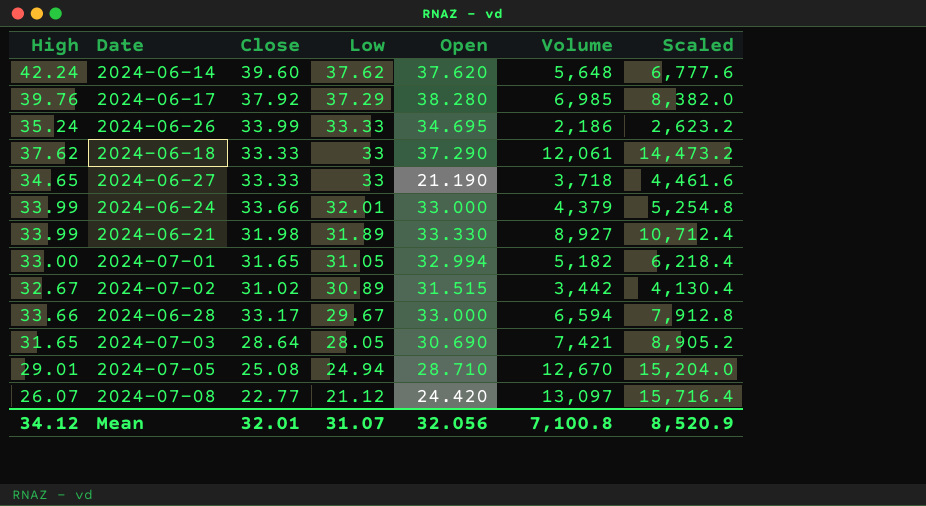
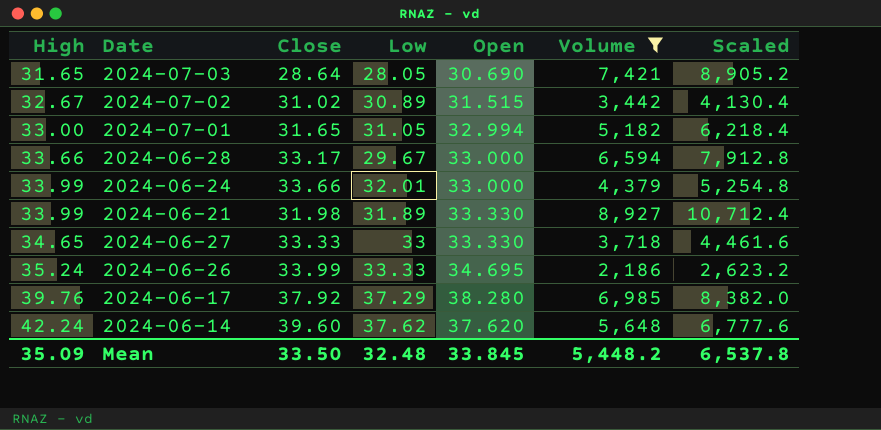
filter: none -> Volume <= 8,927
row order: Low descending -> High ascending
2024-06-27 | Open: 21.190 -> 33.330
Mean | High: 34.12 -> 35.09
Mean | Close: 32.01 -> 33.50
Mean | Low: 31.07 -> 32.48
Mean | Open: 32.056 -> 33.845
Mean | Volume: 7,100.8 -> 5,448.2
Mean | Scaled: 8,520.9 -> 6,537.8

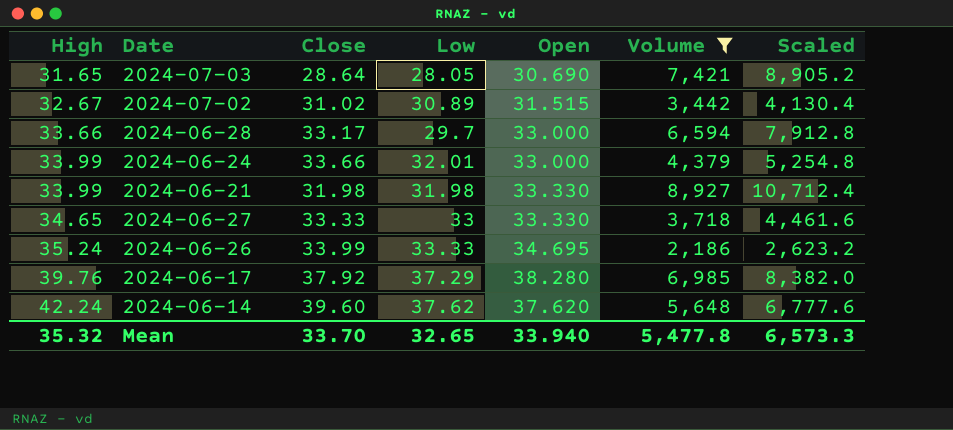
row 2024-07-01: 33.00 | 31.65 | 31.05 | 32.994 | 5,182 | 6,218.4 -> none
2024-06-28 | Low: 29.67 -> 29.7
2024-06-21 | Low: 31.89 -> 31.98
Mean | High: 35.09 -> 35.32
Mean | Close: 33.50 -> 33.70
Mean | Low: 32.48 -> 32.65
Mean | Open: 33.845 -> 33.940
Mean | Volume: 5,448.2 -> 5,477.8
Mean | Scaled: 6,537.8 -> 6,573.3

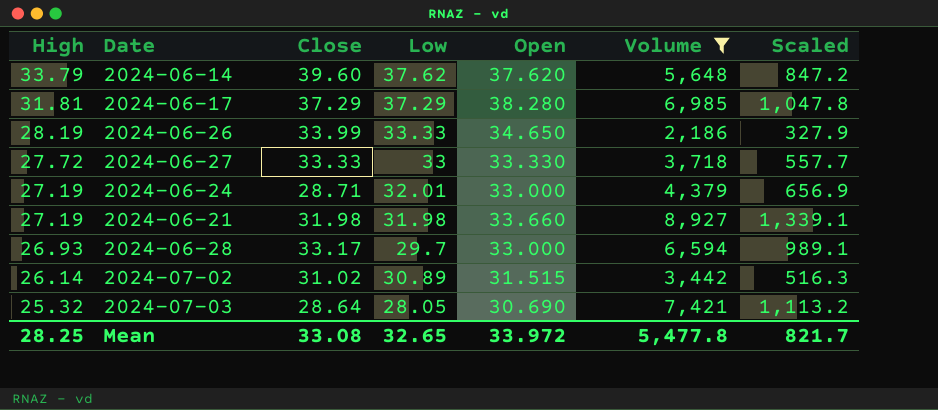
row order: High ascending -> High descending
column Scaled | formula: [Volume] * 1.2 -> [Volume] * 0.15
2024-06-14 | High: 42.24 -> 33.79
2024-06-17 | High: 39.76 -> 31.81
2024-06-17 | Close: 37.92 -> 37.29
2024-06-26 | High: 35.24 -> 28.19
2024-06-26 | Open: 34.695 -> 34.650
2024-06-27 | High: 34.65 -> 27.72
2024-06-24 | High: 33.99 -> 27.19
2024-06-24 | Close: 33.66 -> 28.71
2024-06-21 | High: 33.99 -> 27.19
2024-06-21 | Open: 33.330 -> 33.660
2024-06-28 | High: 33.66 -> 26.93
2024-07-02 | High: 32.67 -> 26.14
2024-07-03 | High: 31.65 -> 25.32
Mean | High: 35.32 -> 28.25
Mean | Close: 33.70 -> 33.08
Mean | Open: 33.940 -> 33.972
Mean | Scaled: 6,573.3 -> 821.7

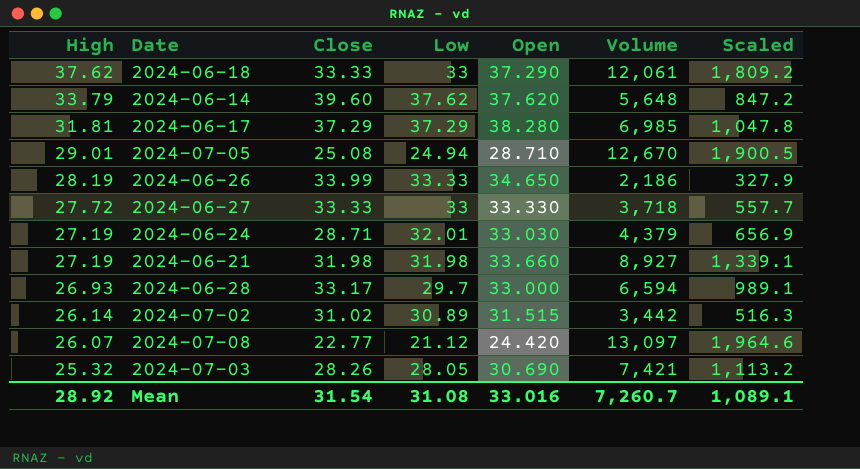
filter: Volume <= 8,927 -> none
2024-06-24 | Open: 33.000 -> 33.030
2024-07-03 | Close: 28.64 -> 28.26
Mean | High: 28.25 -> 28.92
Mean | Close: 33.08 -> 31.54
Mean | Low: 32.65 -> 31.08
Mean | Open: 33.972 -> 33.016
Mean | Volume: 5,477.8 -> 7,260.7
Mean | Scaled: 821.7 -> 1,089.1

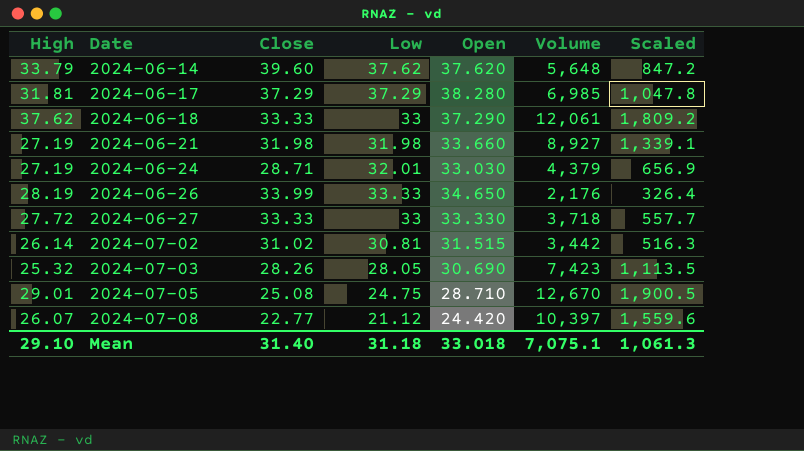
row order: High descending -> Date ascending
row 2024-06-28: 26.93 | 33.17 | 29.7 | 33.000 | 6,594 | 989.1 -> none
2024-06-26 | Volume: 2,186 -> 2,176
2024-06-26 | Scaled: 327.9 -> 326.4
2024-07-02 | Low: 30.89 -> 30.81
2024-07-03 | Volume: 7,421 -> 7,423
2024-07-03 | Scaled: 1,113.2 -> 1,113.5
2024-07-05 | Low: 24.94 -> 24.75
2024-07-08 | Volume: 13,097 -> 10,397
2024-07-08 | Scaled: 1,964.6 -> 1,559.6
Mean | High: 28.92 -> 29.10
Mean | Close: 31.54 -> 31.40
Mean | Low: 31.08 -> 31.18
Mean | Open: 33.016 -> 33.018
Mean | Volume: 7,260.7 -> 7,075.1
Mean | Scaled: 1,089.1 -> 1,061.3

